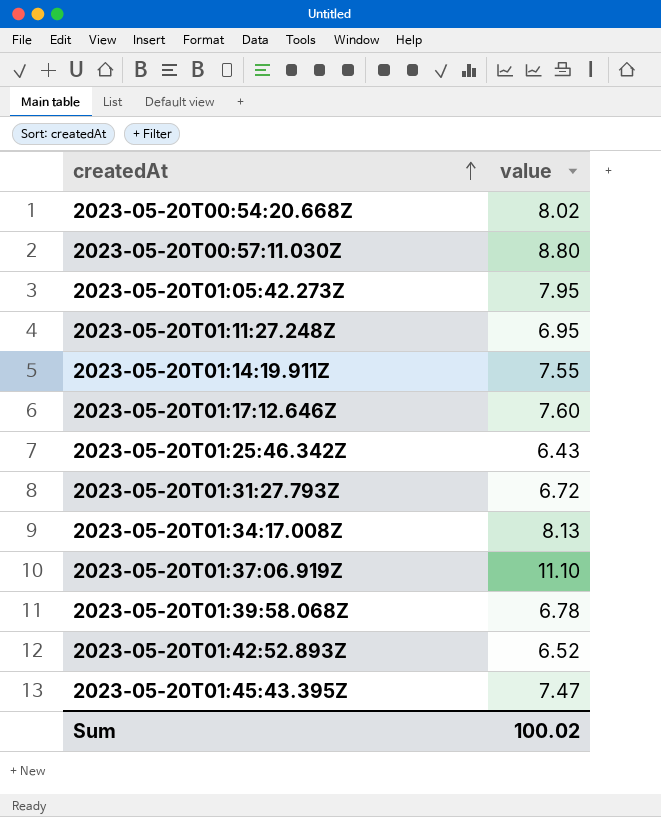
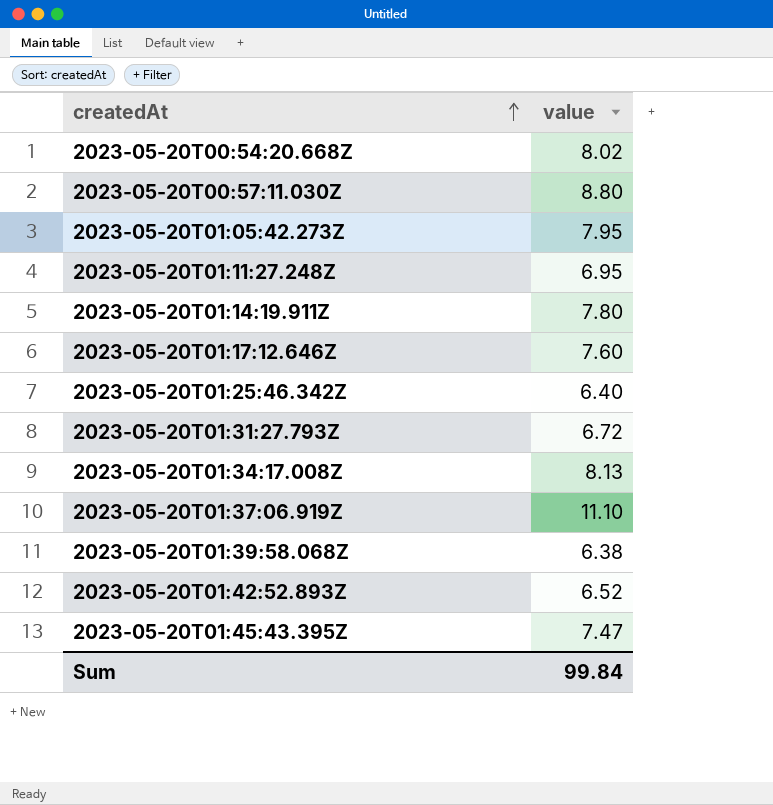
2023-05-20T01:14:19.911Z | value: 7.55 -> 7.80
2023-05-20T01:25:46.342Z | value: 6.43 -> 6.40
2023-05-20T01:39:58.068Z | value: 6.78 -> 6.38
Sum | value: 100.02 -> 99.84

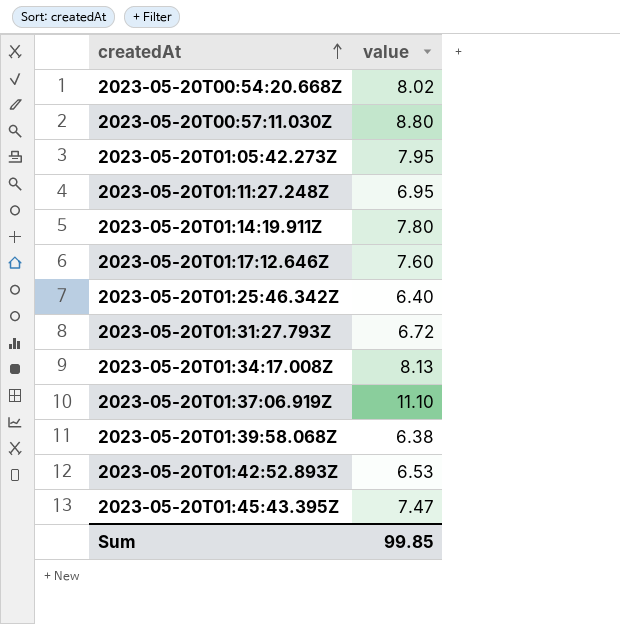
2023-05-20T01:42:52.893Z | value: 6.52 -> 6.53
Sum | value: 99.84 -> 99.85

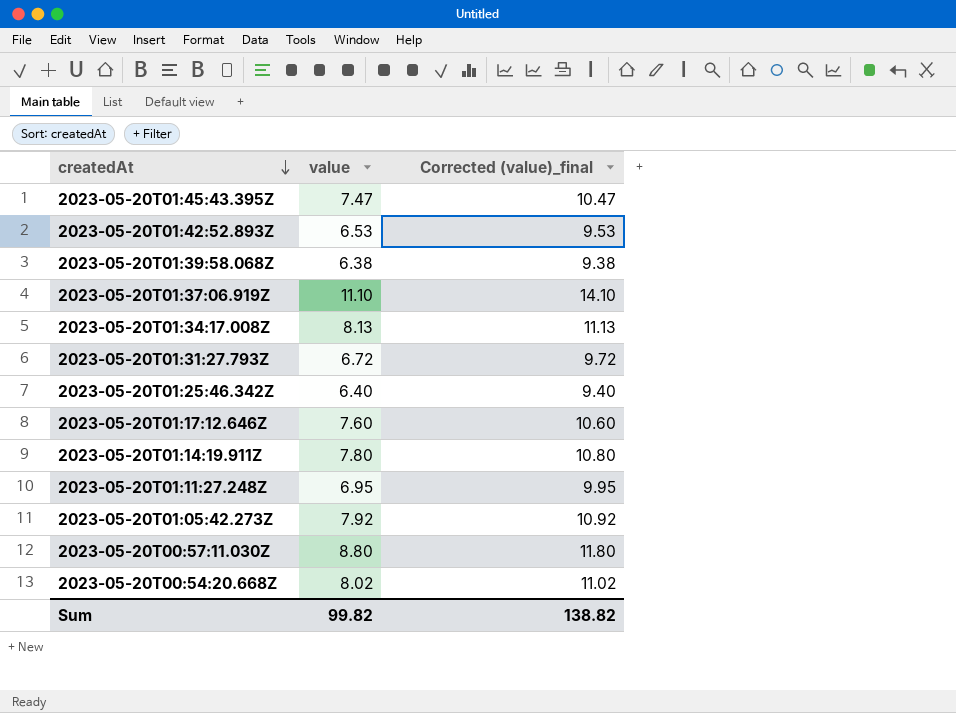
row order: createdAt ascending -> createdAt descending
column Corrected (value)_final | formula: none -> [value] + 3
2023-05-20T01:05:42.273Z | value: 7.95 -> 7.92
Sum | value: 99.85 -> 99.82

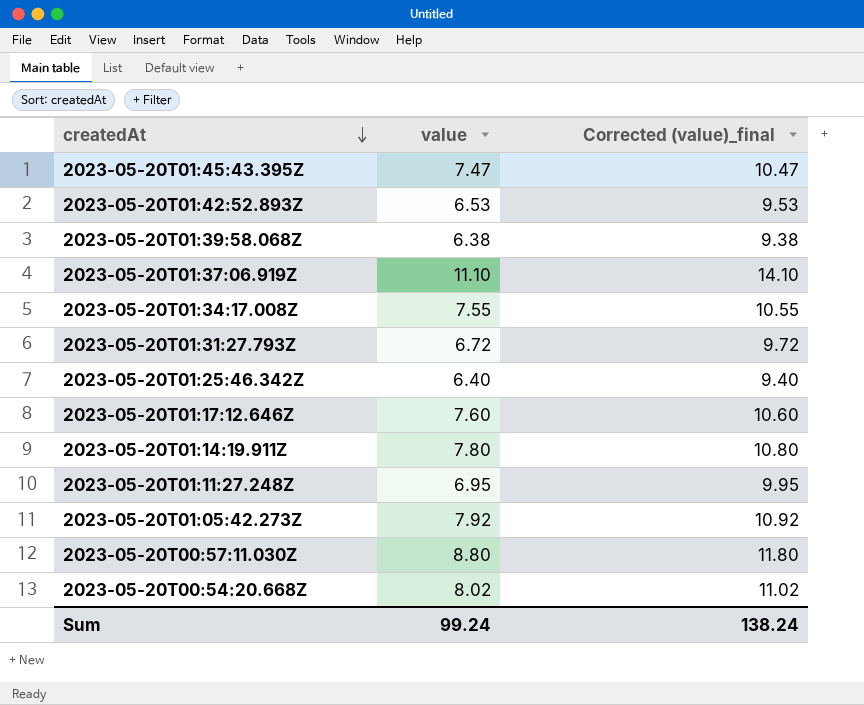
2023-05-20T01:34:17.008Z | value: 8.13 -> 7.55
2023-05-20T01:34:17.008Z | Corrected (value)_final: 11.13 -> 10.55
Sum | value: 99.82 -> 99.24
Sum | Corrected (value)_final: 138.82 -> 138.24

